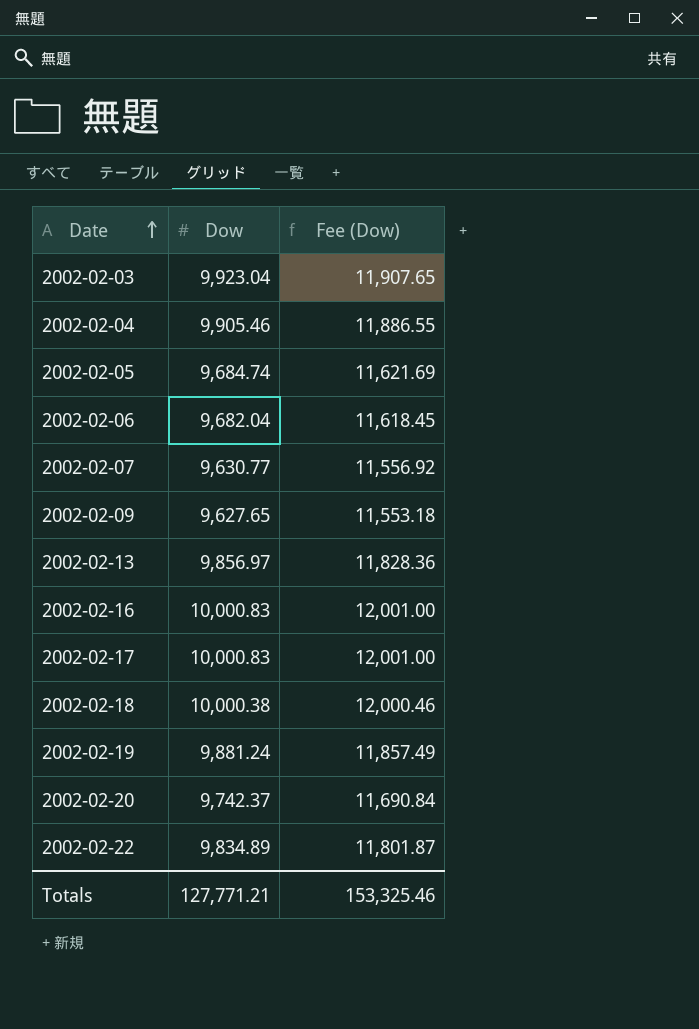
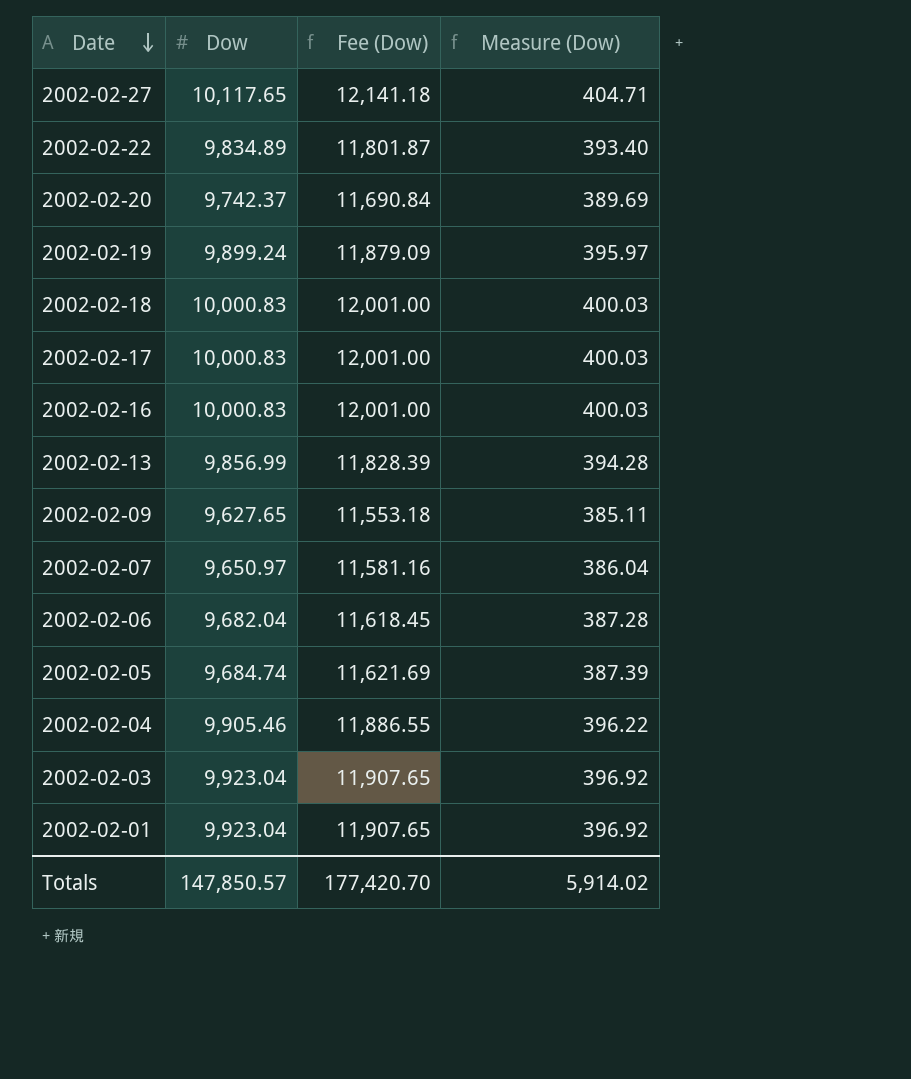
row order: Date ascending -> Date descending
column Measure (Dow) | formula: none -> [Dow] * 0.04
row 2002-02-27: none -> 10,117.65 | 12,141.18 | 404.71
2002-02-19 | Dow: 9,881.24 -> 9,899.24
2002-02-19 | Fee (Dow): 11,857.49 -> 11,879.09
2002-02-18 | Dow: 10,000.38 -> 10,000.83
2002-02-18 | Fee (Dow): 12,000.46 -> 12,001.00
2002-02-13 | Dow: 9,856.97 -> 9,856.99
2002-02-13 | Fee (Dow): 11,828.36 -> 11,828.39
2002-02-07 | Dow: 9,630.77 -> 9,650.97
2002-02-07 | Fee (Dow): 11,556.92 -> 11,581.16
row 2002-02-01: none -> 9,923.04 | 11,907.65 | 396.92
Totals | Dow: 127,771.21 -> 147,850.57
Totals | Fee (Dow): 153,325.46 -> 177,420.70

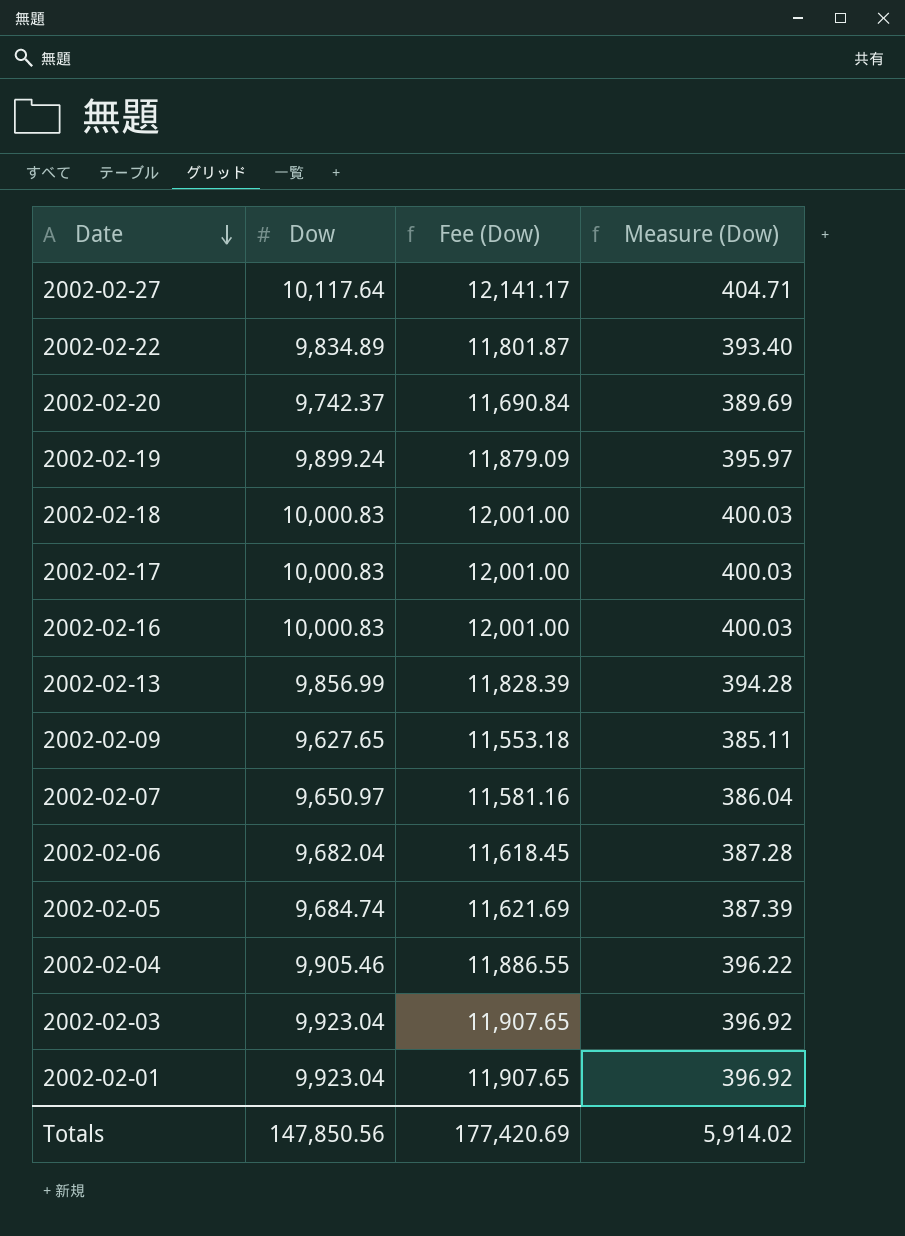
2002-02-27 | Dow: 10,117.65 -> 10,117.64
2002-02-27 | Fee (Dow): 12,141.18 -> 12,141.17
Totals | Dow: 147,850.57 -> 147,850.56
Totals | Fee (Dow): 177,420.70 -> 177,420.69

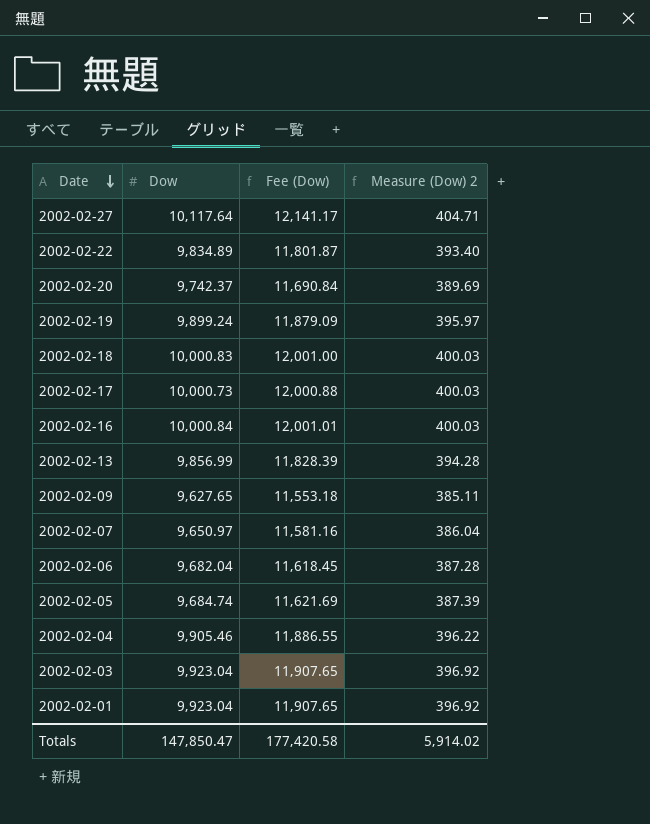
column name: Measure (Dow) -> Measure (Dow) 2
2002-02-17 | Dow: 10,000.83 -> 10,000.73
2002-02-17 | Fee (Dow): 12,001.00 -> 12,000.88
2002-02-16 | Dow: 10,000.83 -> 10,000.84
2002-02-16 | Fee (Dow): 12,001.00 -> 12,001.01
Totals | Dow: 147,850.56 -> 147,850.47
Totals | Fee (Dow): 177,420.69 -> 177,420.58

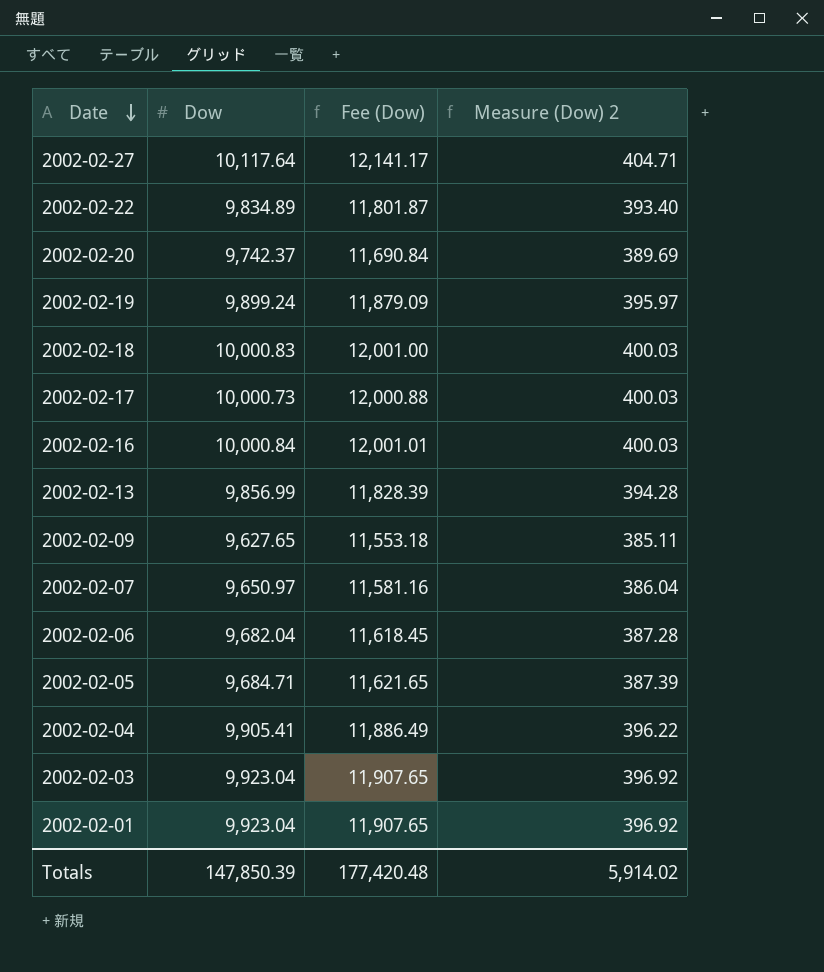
2002-02-05 | Dow: 9,684.74 -> 9,684.71
2002-02-05 | Fee (Dow): 11,621.69 -> 11,621.65
2002-02-04 | Dow: 9,905.46 -> 9,905.41
2002-02-04 | Fee (Dow): 11,886.55 -> 11,886.49
Totals | Dow: 147,850.47 -> 147,850.39
Totals | Fee (Dow): 177,420.58 -> 177,420.48

